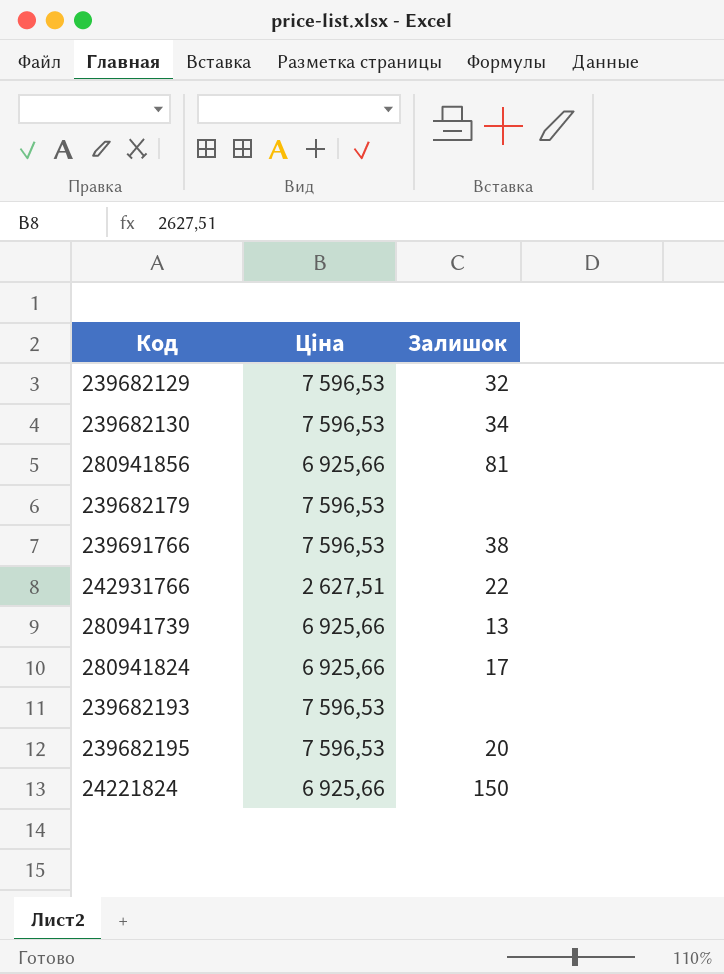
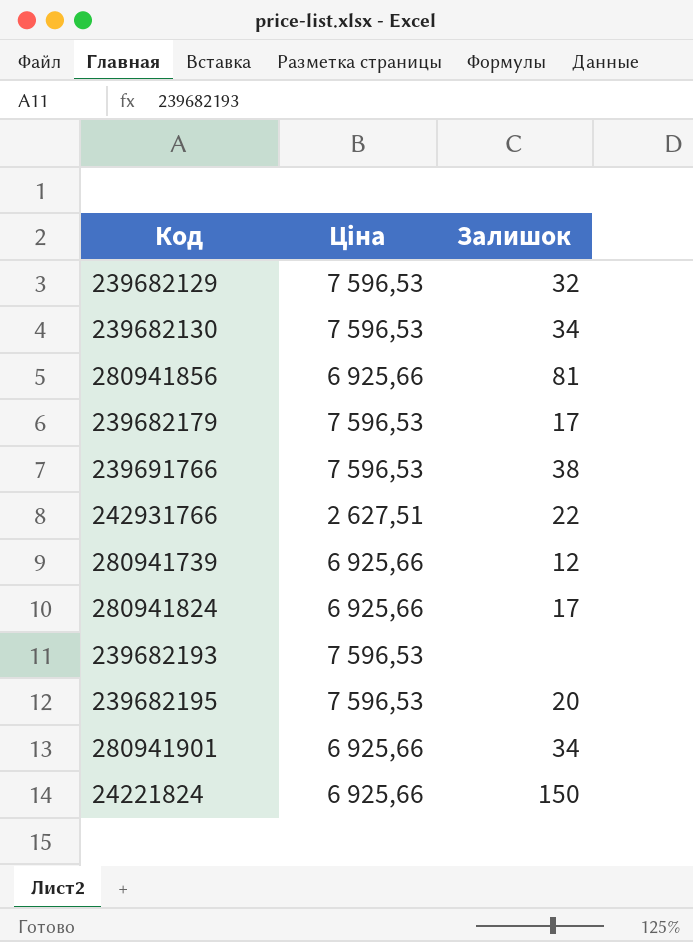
239682179 | Залишок: none -> 17
280941739 | Залишок: 13 -> 12
row 280941901: none -> 6 925,66 | 34

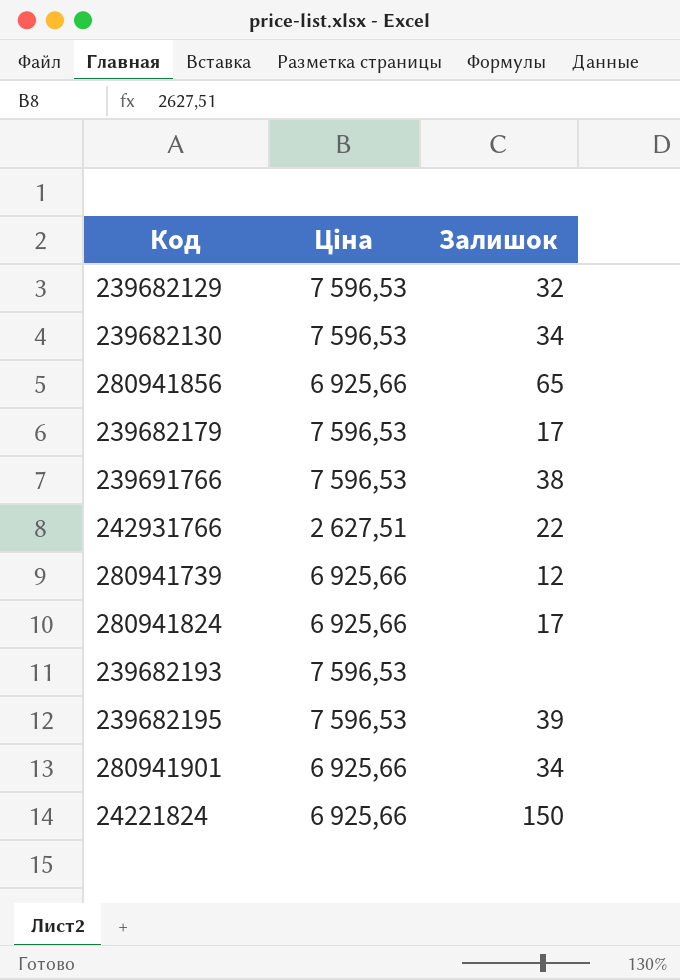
280941856 | Залишок: 81 -> 65
239682195 | Залишок: 20 -> 39

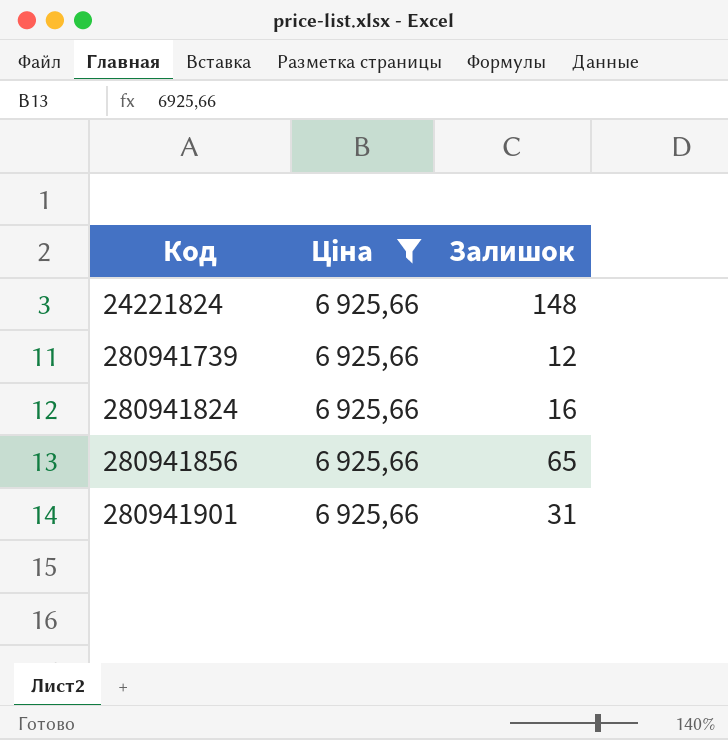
filter: none -> Ціна = 6 925,66
row order: none -> Код ascending
24221824 | Залишок: 150 -> 148
280941824 | Залишок: 17 -> 16
280941901 | Залишок: 34 -> 31

